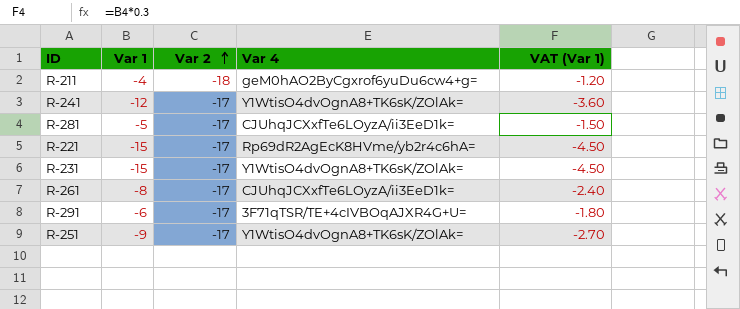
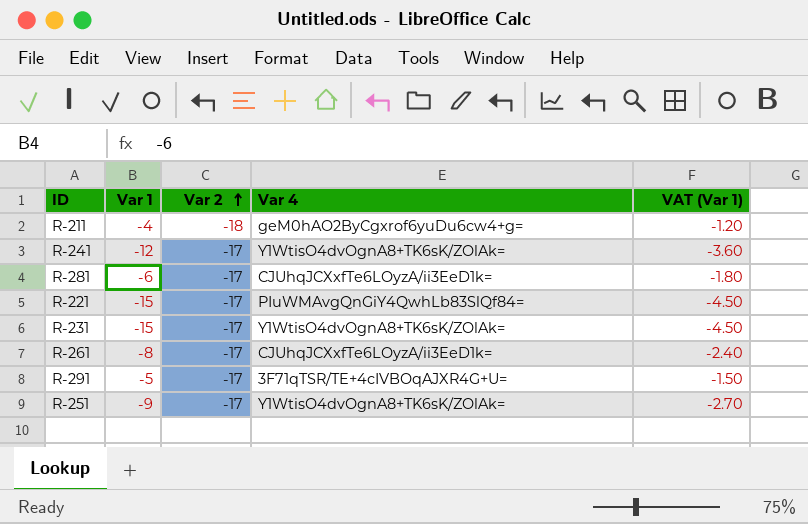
R-281 | Var 1: -5 -> -6
R-281 | VAT (Var 1): -1.50 -> -1.80
R-221 | Var 4: Rp69dR2AgEcK8HVme/yb2r4c6hA= -> PIuWMAvgQnGiY4QwhLb83SlQf84=
R-291 | Var 1: -6 -> -5
R-291 | VAT (Var 1): -1.80 -> -1.50

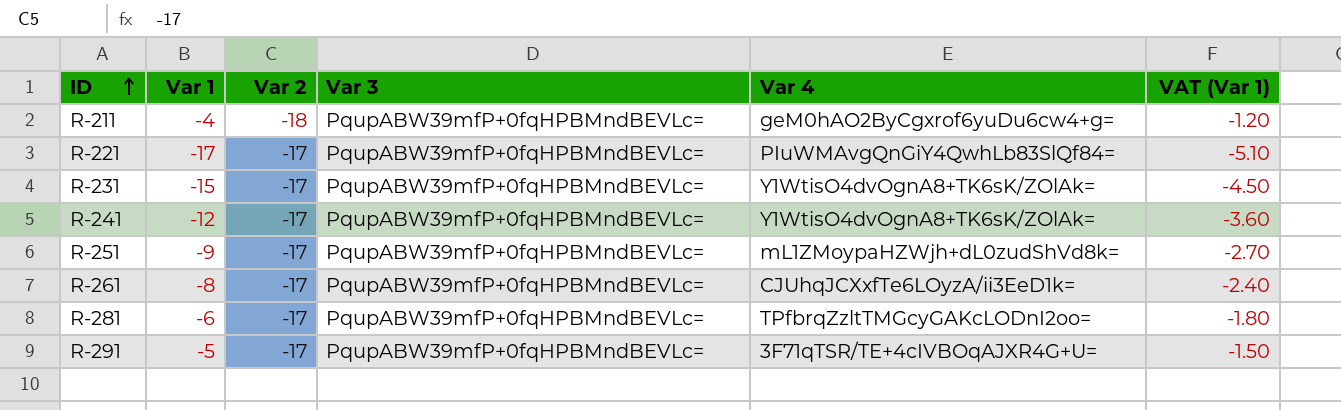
row order: Var 2 ascending -> ID ascending
column Var 3 | position: none -> 4
R-221 | Var 1: -15 -> -17
R-221 | VAT (Var 1): -4.50 -> -5.10
R-251 | Var 4: Y1WtisO4dvOgnA8+TK6sK/ZOlAk= -> mL1ZMoypaHZWjh+dL0zudShVd8k=
R-281 | Var 4: CJUhqJCXxfTe6LOyzA/ii3EeD1k= -> TPfbrqZzltTMGcyGAKcLODnI2oo=

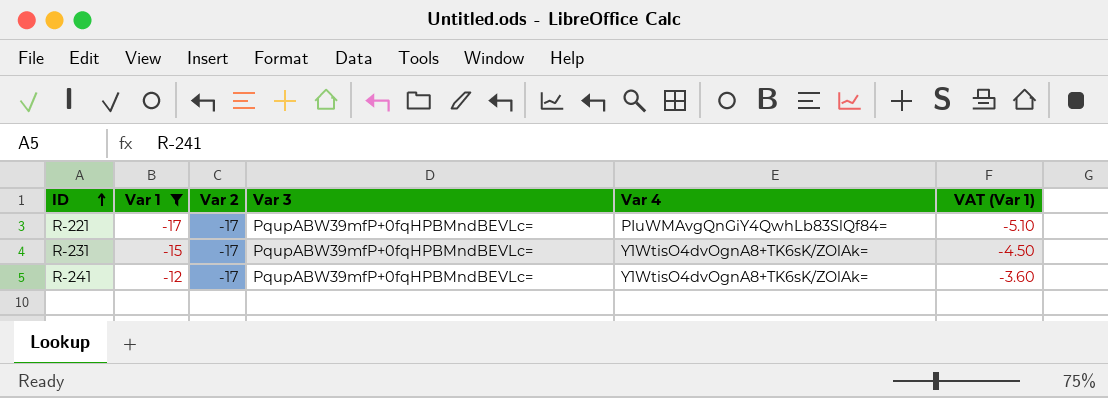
filter: none -> Var 1 <= -12

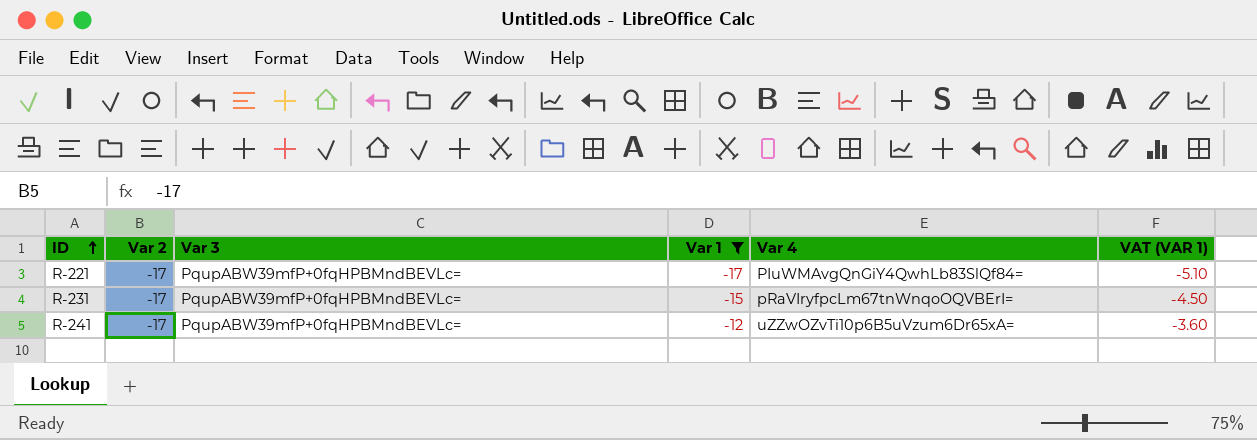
column Var 1 | position: 2 -> 4
column name: VAT (Var 1) -> VAT (VAR 1)
R-231 | Var 4: Y1WtisO4dvOgnA8+TK6sK/ZOlAk= -> pRaVIryfpcLm67tnWnqoOQVBErI=
R-241 | Var 4: Y1WtisO4dvOgnA8+TK6sK/ZOlAk= -> uZZwOZvTi10p6B5uVzum6Dr65xA=

